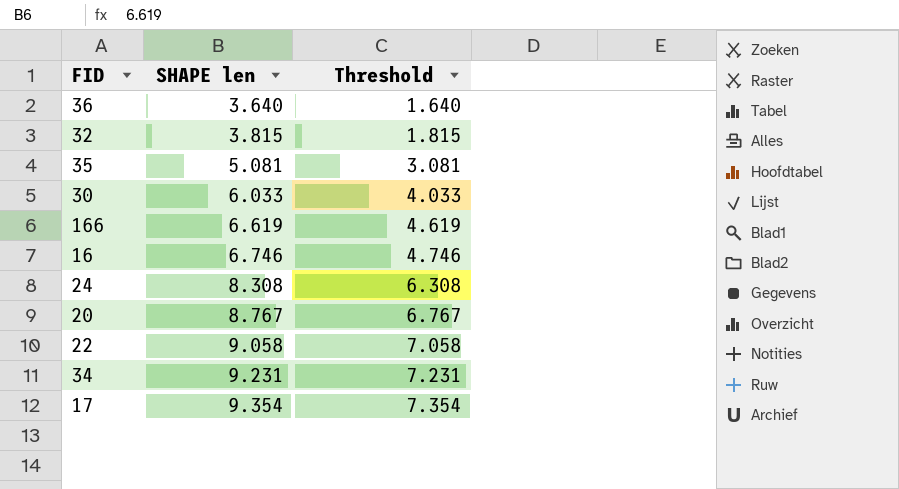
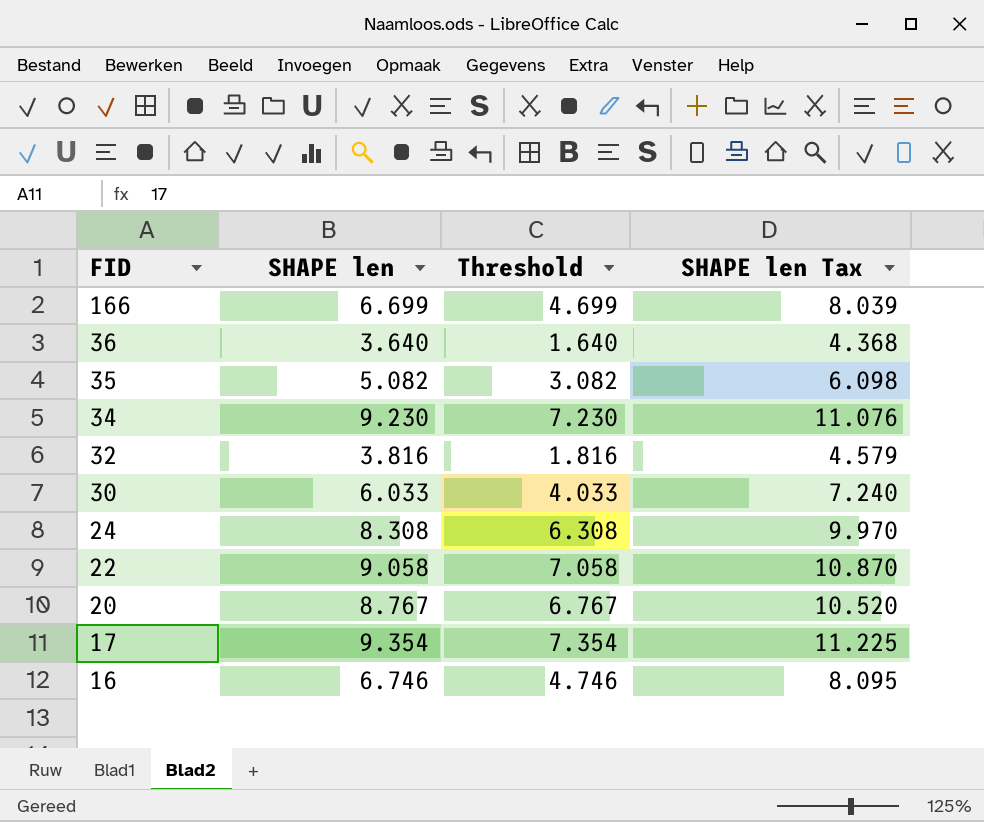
row order: SHAPE len ascending -> FID descending
column SHAPE len Tax | formula: none -> [SHAPE len] * 1.2
166 | SHAPE len: 6.619 -> 6.699
166 | Threshold: 4.619 -> 4.699
35 | SHAPE len: 5.081 -> 5.082
35 | Threshold: 3.081 -> 3.082
34 | SHAPE len: 9.231 -> 9.230
34 | Threshold: 7.231 -> 7.230
32 | SHAPE len: 3.815 -> 3.816
32 | Threshold: 1.815 -> 1.816

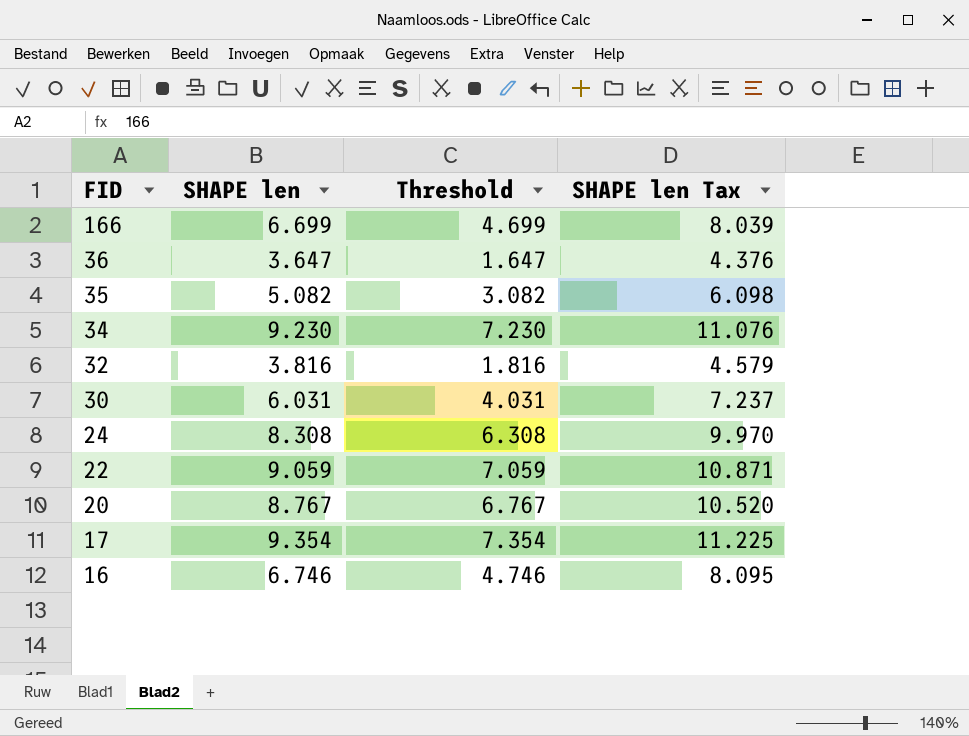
36 | SHAPE len: 3.640 -> 3.647
36 | Threshold: 1.640 -> 1.647
36 | SHAPE len Tax: 4.368 -> 4.376
30 | SHAPE len: 6.033 -> 6.031
30 | Threshold: 4.033 -> 4.031
30 | SHAPE len Tax: 7.240 -> 7.237
22 | SHAPE len: 9.058 -> 9.059
22 | Threshold: 7.058 -> 7.059
22 | SHAPE len Tax: 10.870 -> 10.871

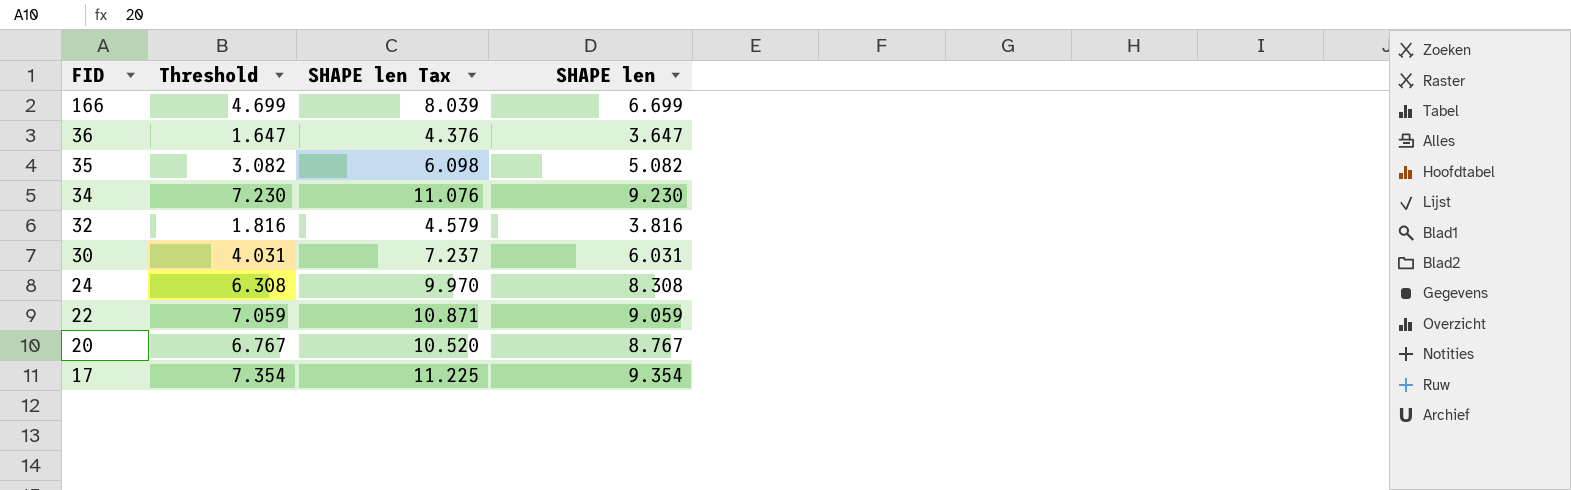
column SHAPE len | position: 2 -> 4
row 16: 6.746 | 4.746 | 8.095 -> none

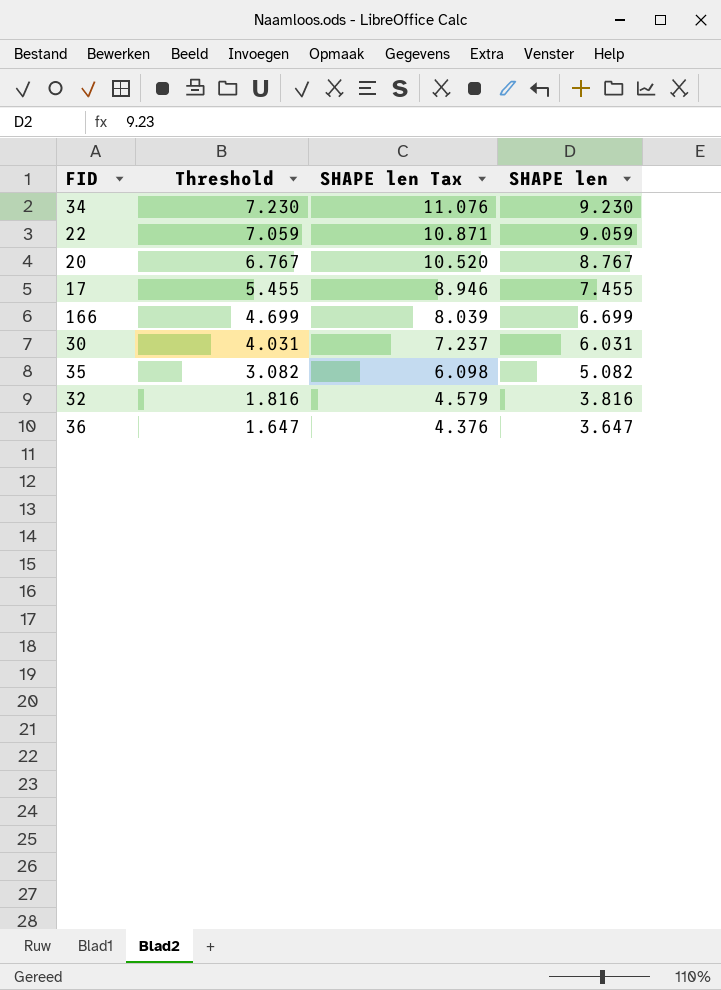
row order: FID descending -> Threshold descending
row 24: 6.308 | 9.970 | 8.308 -> none
17 | Threshold: 7.354 -> 5.455
17 | SHAPE len Tax: 11.225 -> 8.946
17 | SHAPE len: 9.354 -> 7.455

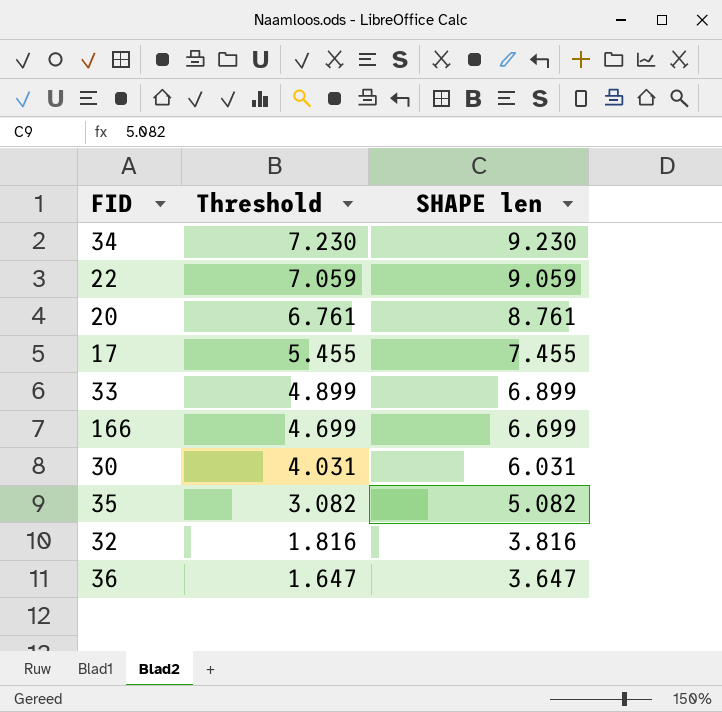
column SHAPE len Tax | formula: [SHAPE len] * 1.2 -> none
20 | Threshold: 6.767 -> 6.761
20 | SHAPE len: 8.767 -> 8.761
row 33: none -> 4.899 | 6.899

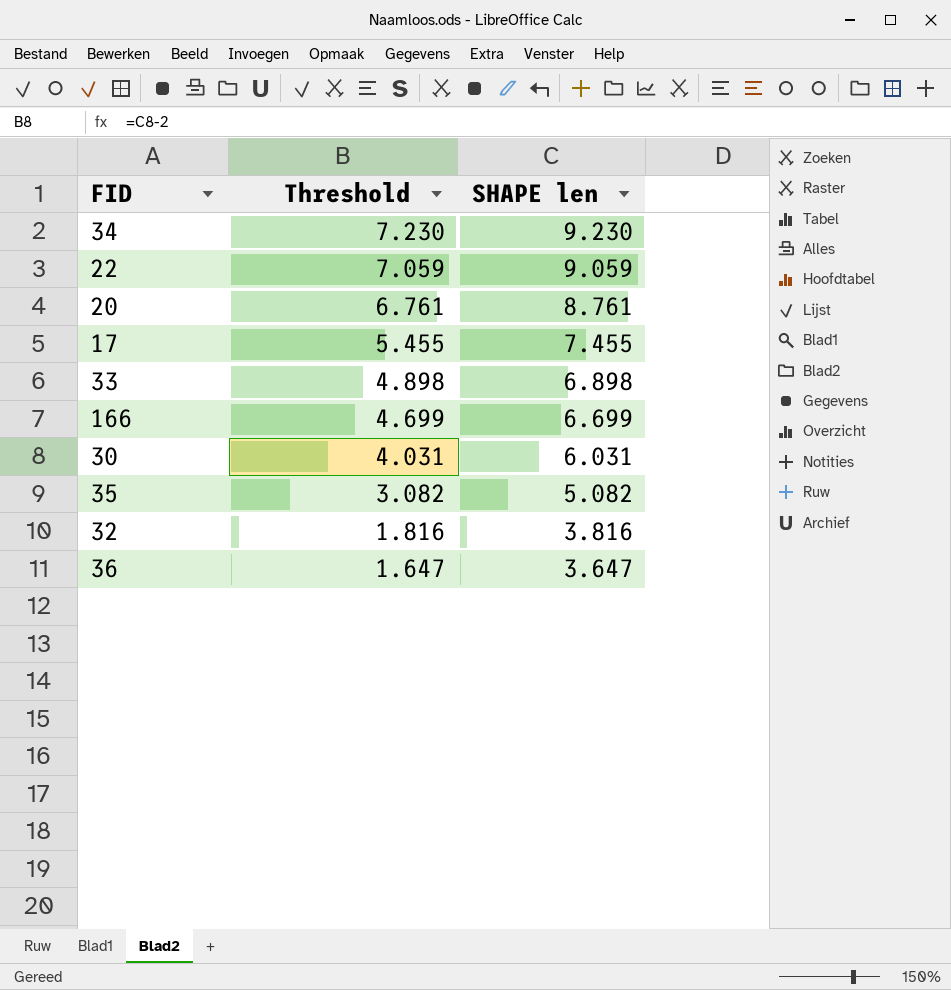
33 | Threshold: 4.899 -> 4.898
33 | SHAPE len: 6.899 -> 6.898

